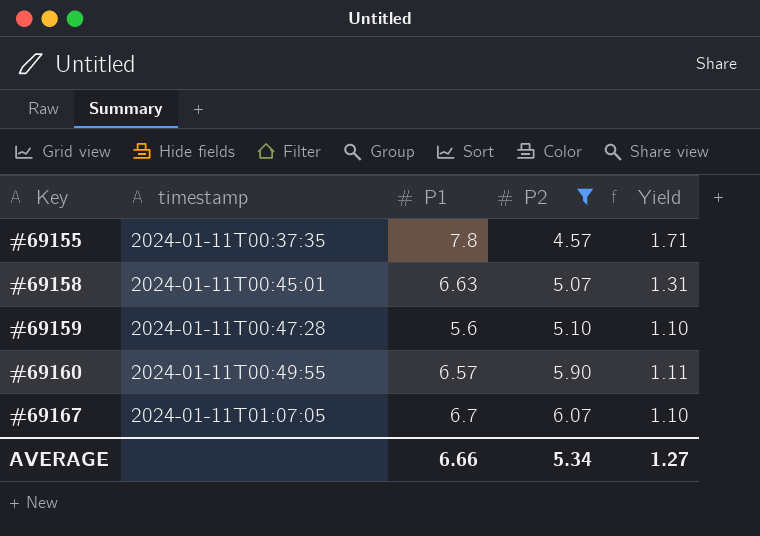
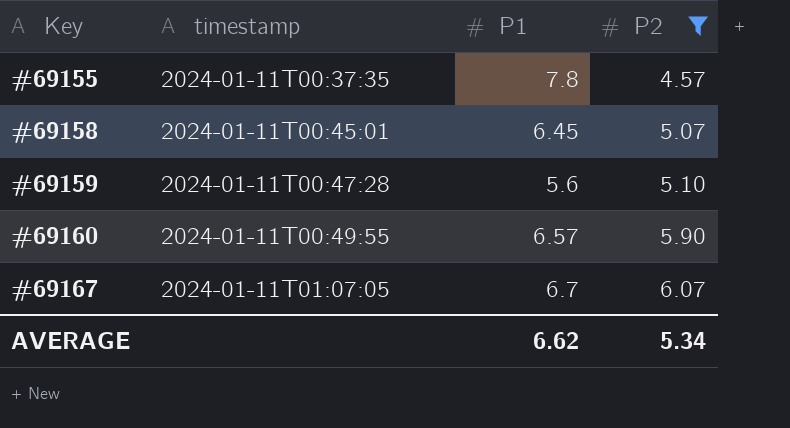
column Yield | formula: [P1] / [P2] -> none
#69158 | P1: 6.63 -> 6.45
AVERAGE | P1: 6.66 -> 6.62

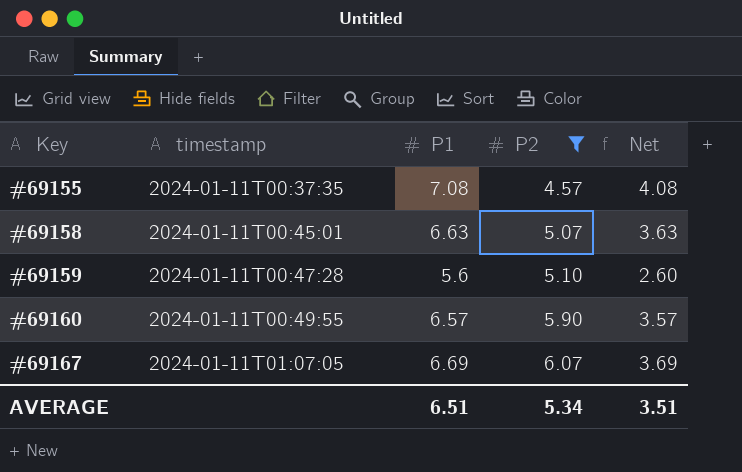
column Net | formula: none -> [P1] - 3
#69155 | P1: 7.8 -> 7.08
#69158 | P1: 6.45 -> 6.63
#69167 | P1: 6.7 -> 6.69
AVERAGE | P1: 6.62 -> 6.51

